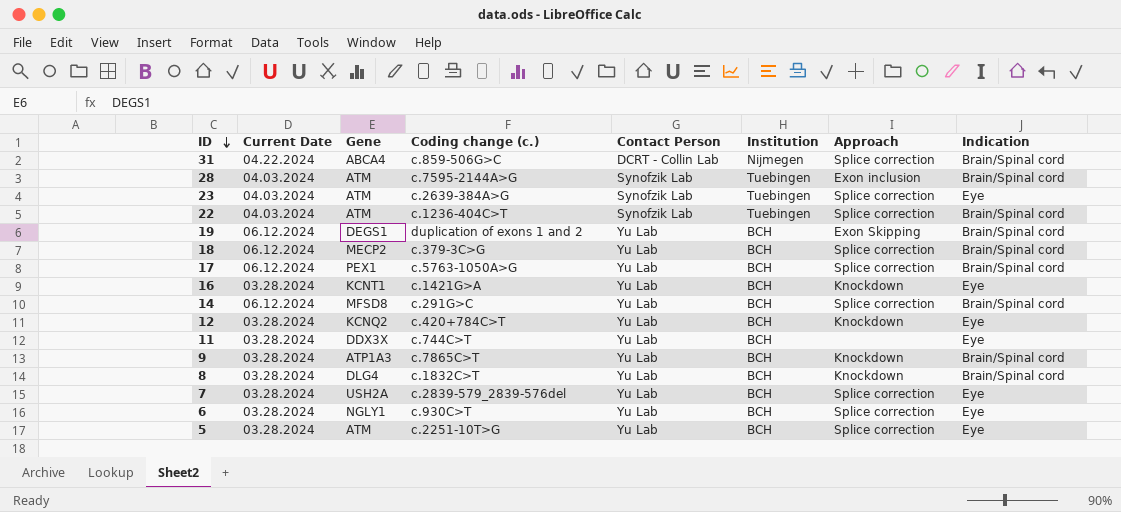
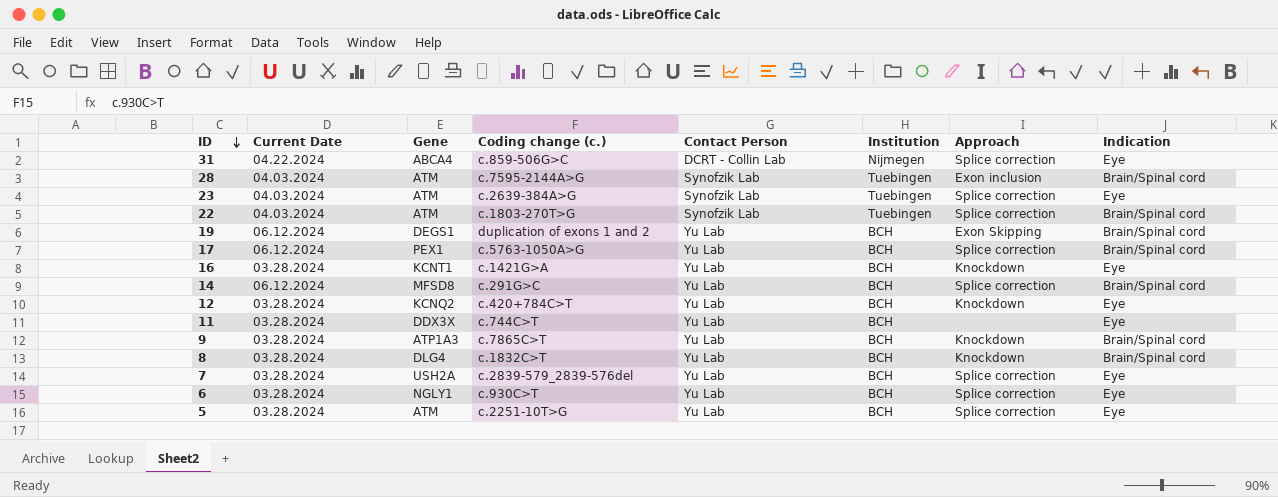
row 18: 06.12.2024 | MECP2 | c.379-3C>G | Yu Lab | BCH | Splice correction | Brain/Spinal cord -> none
31 | Indication: Brain/Spinal cord -> Eye
22 | Coding change (c.): c.1236-404C>T -> c.1803-270T>G

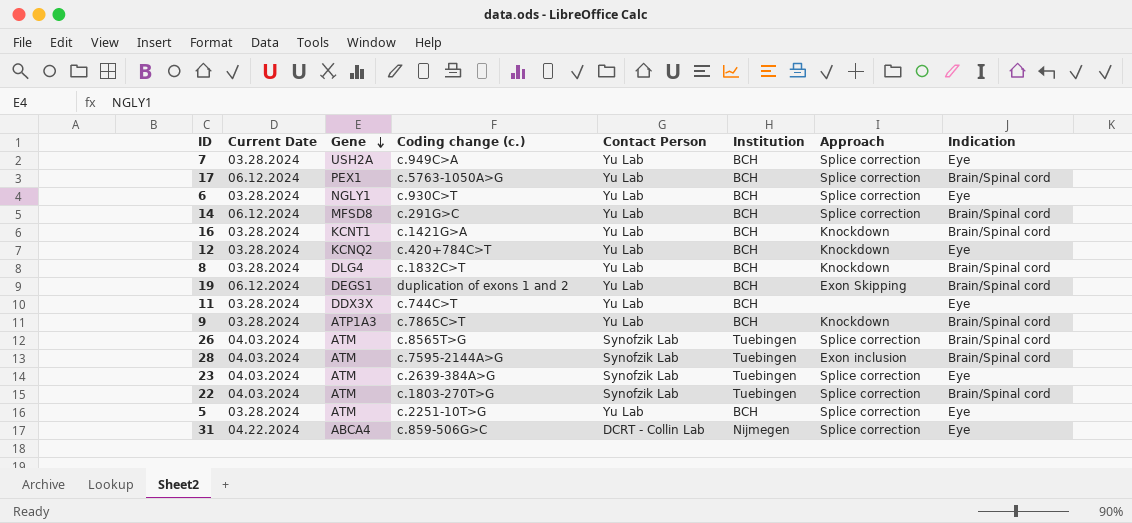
row order: ID descending -> Gene descending
7 | Coding change (c.): c.2839-579_2839-576del -> c.949C>A
16 | Indication: Eye -> Brain/Spinal cord
row 26: none -> 04.03.2024 | ATM | c.8565T>G | Synofzik Lab | Tuebingen | Splice correction | Brain/Spinal cord

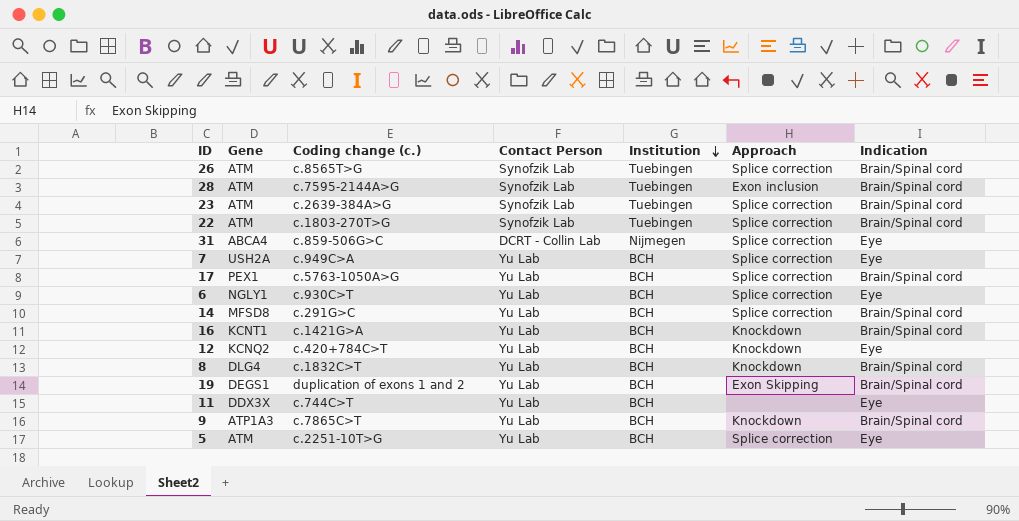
row order: Gene descending -> Institution descending
column Current Date | position: 2 -> none
23 | Indication: Eye -> Brain/Spinal cord

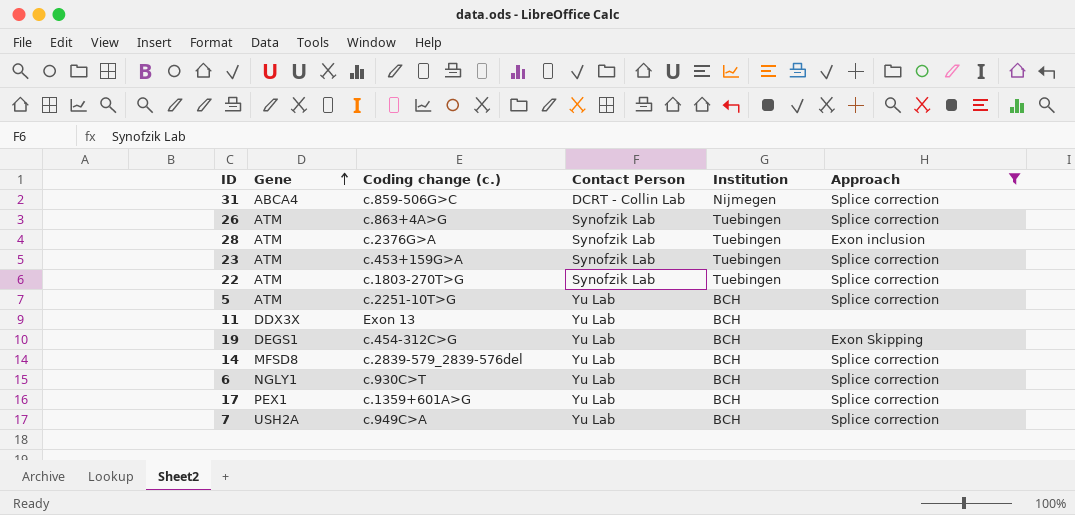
filter: none -> Approach != Knockdown
row order: Institution descending -> Gene ascending
column Indication | position: 7 -> none
26 | Coding change (c.): c.8565T>G -> c.863+4A>G
28 | Coding change (c.): c.7595-2144A>G -> c.2376G>A
23 | Coding change (c.): c.2639-384A>G -> c.453+159G>A
11 | Coding change (c.): c.744C>T -> Exon 13
19 | Coding change (c.): duplication of exons 1 and 2 -> c.454-312C>G
14 | Coding change (c.): c.291G>C -> c.2839-579_2839-576del
17 | Coding change (c.): c.5763-1050A>G -> c.1359+601A>G

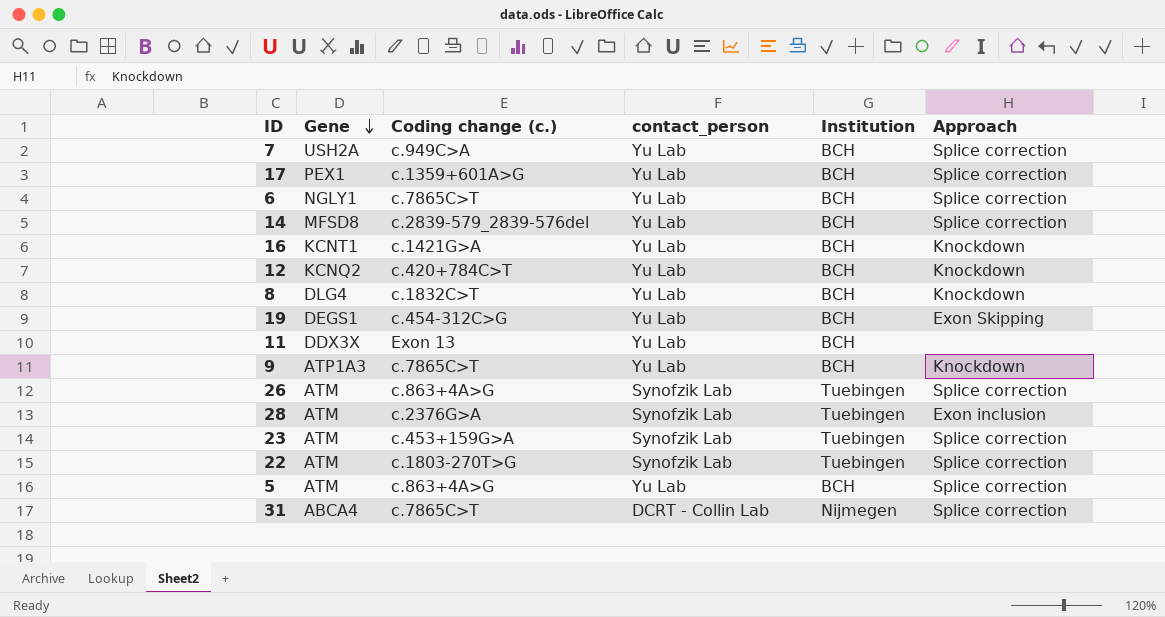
filter: Approach != Knockdown -> none
row order: Gene ascending -> Gene descending
column name: Contact Person -> contact_person
6 | Coding change (c.): c.930C>T -> c.7865C>T
5 | Coding change (c.): c.2251-10T>G -> c.863+4A>G
31 | Coding change (c.): c.859-506G>C -> c.7865C>T

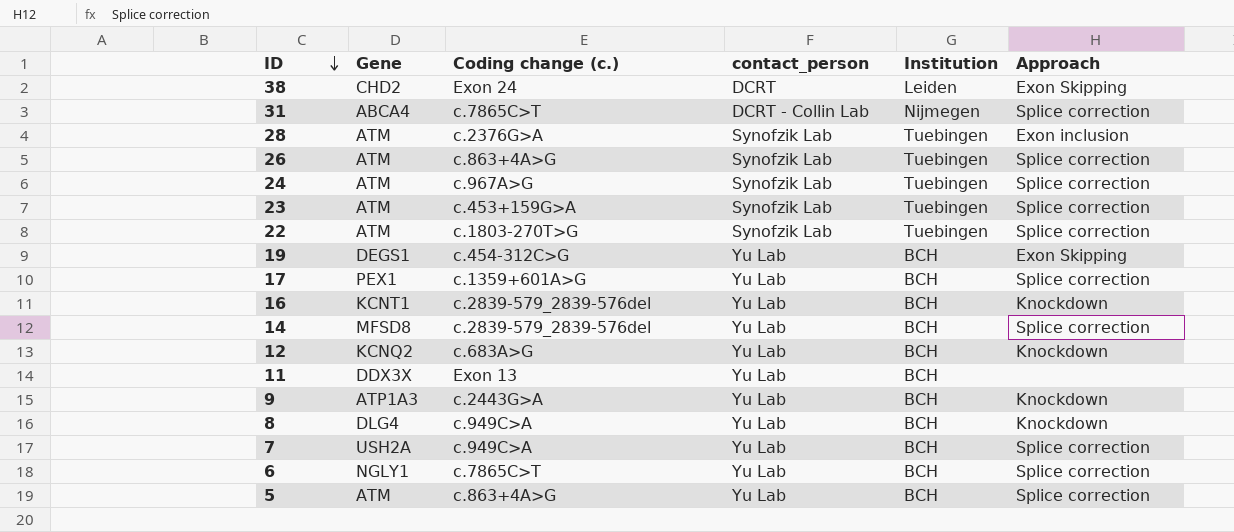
row order: Gene descending -> ID descending
row 38: none -> CHD2 | Exon 24 | DCRT | Leiden | Exon Skipping
row 24: none -> ATM | c.967A>G | Synofzik Lab | Tuebingen | Splice correction
16 | Coding change (c.): c.1421G>A -> c.2839-579_2839-576del
12 | Coding change (c.): c.420+784C>T -> c.683A>G
9 | Coding change (c.): c.7865C>T -> c.2443G>A
8 | Coding change (c.): c.1832C>T -> c.949C>A

